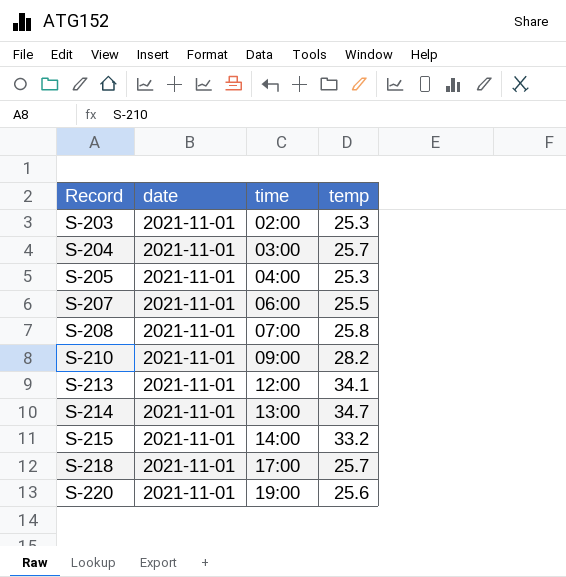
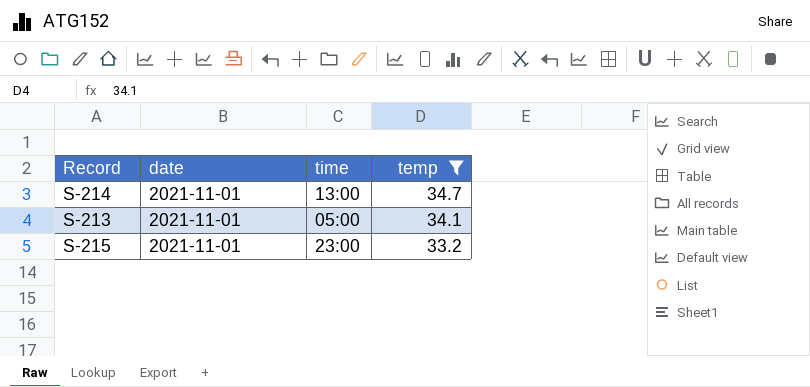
filter: none -> temp >= 33.2
row order: Record ascending -> temp descending
S-213 | time: 12:00 -> 05:00
S-215 | time: 14:00 -> 23:00

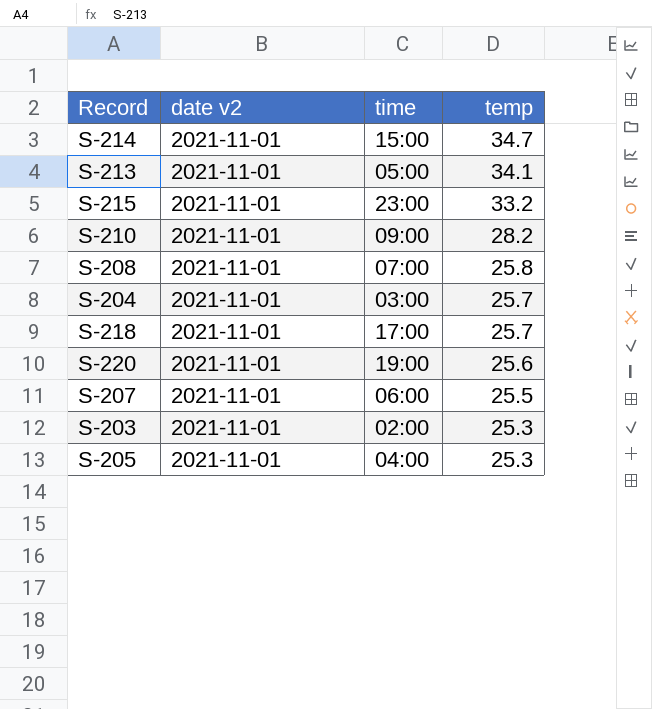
filter: temp >= 33.2 -> none
column name: date -> date v2
S-214 | time: 13:00 -> 15:00

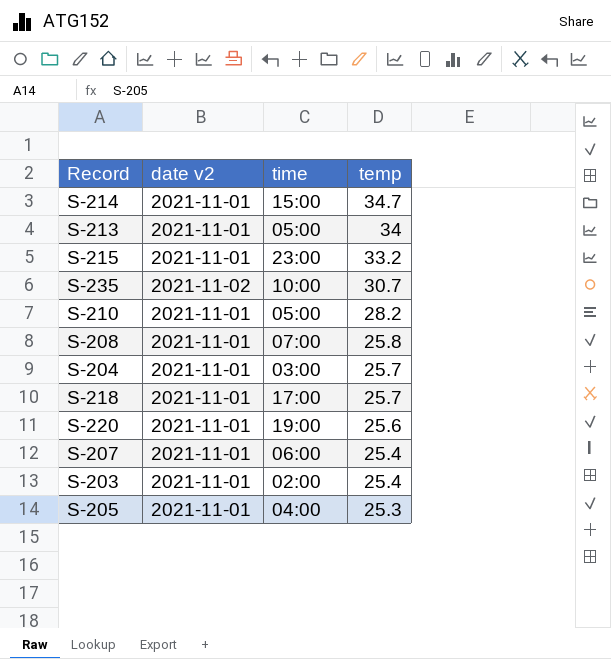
S-213 | temp: 34.1 -> 34
row S-235: none -> 2021-11-02 | 10:00 | 30.7
S-210 | time: 09:00 -> 05:00
S-207 | temp: 25.5 -> 25.4
S-203 | temp: 25.3 -> 25.4

